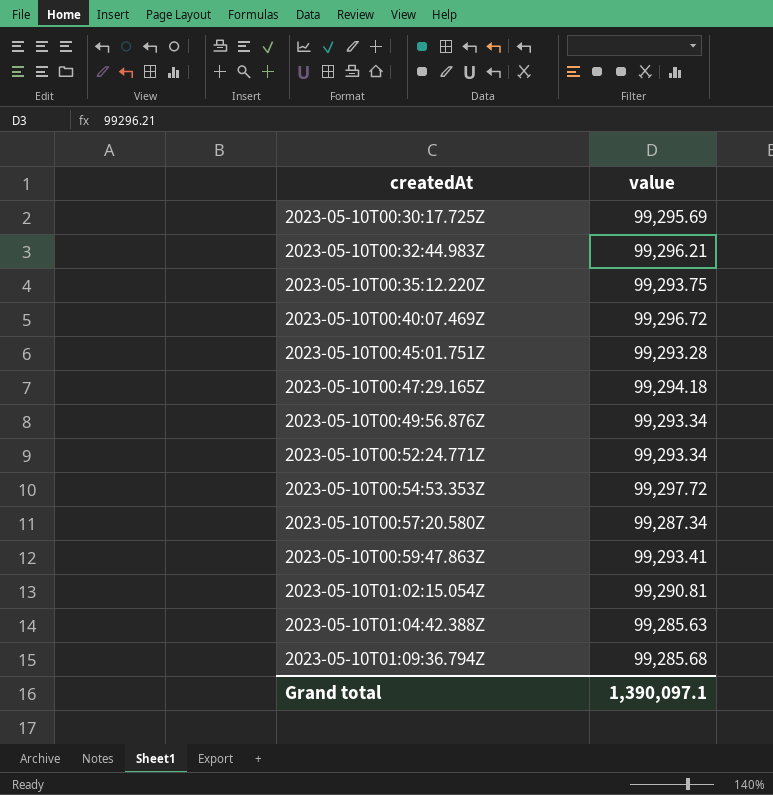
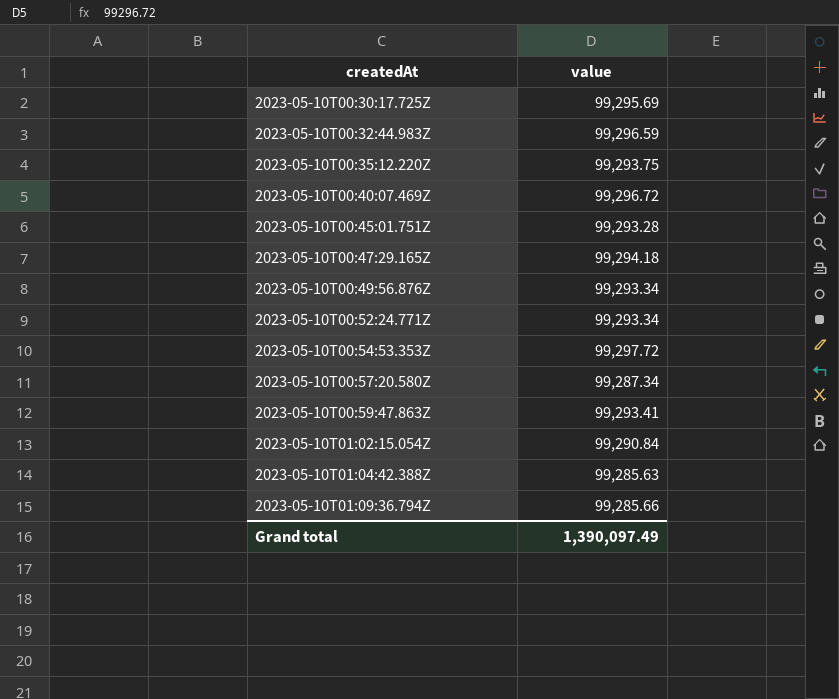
2023-05-10T00:32:44.983Z | value: 99,296.21 -> 99,296.59
2023-05-10T01:02:15.054Z | value: 99,290.81 -> 99,290.84
2023-05-10T01:09:36.794Z | value: 99,285.68 -> 99,285.66
Grand total | value: 1,390,097.1 -> 1,390,097.49

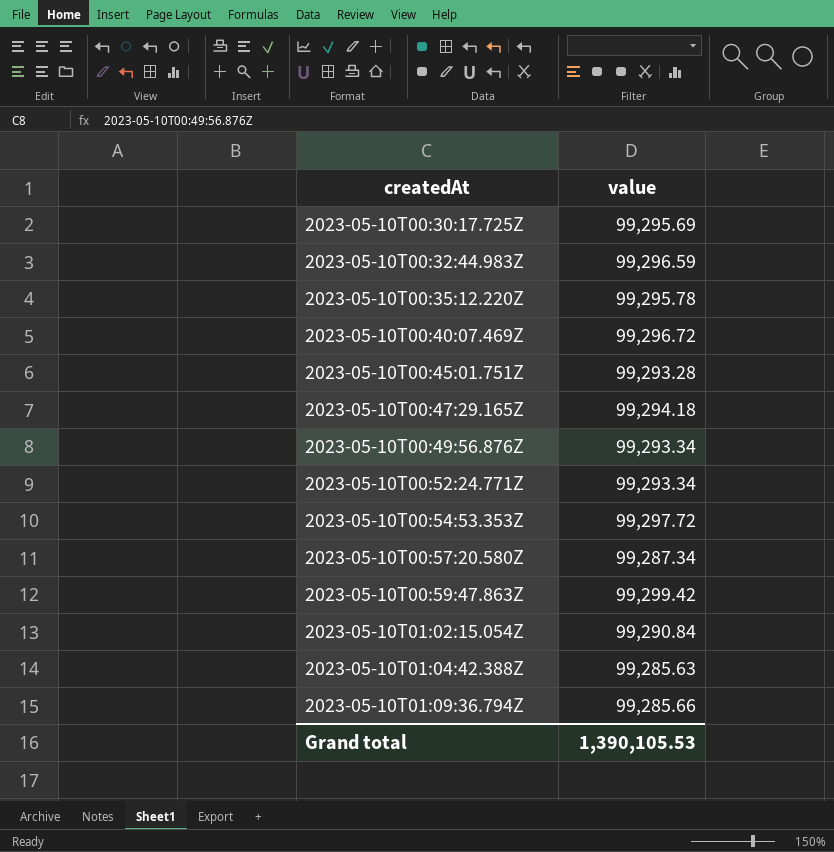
2023-05-10T00:35:12.220Z | value: 99,293.75 -> 99,295.78
2023-05-10T00:59:47.863Z | value: 99,293.41 -> 99,299.42
Grand total | value: 1,390,097.49 -> 1,390,105.53

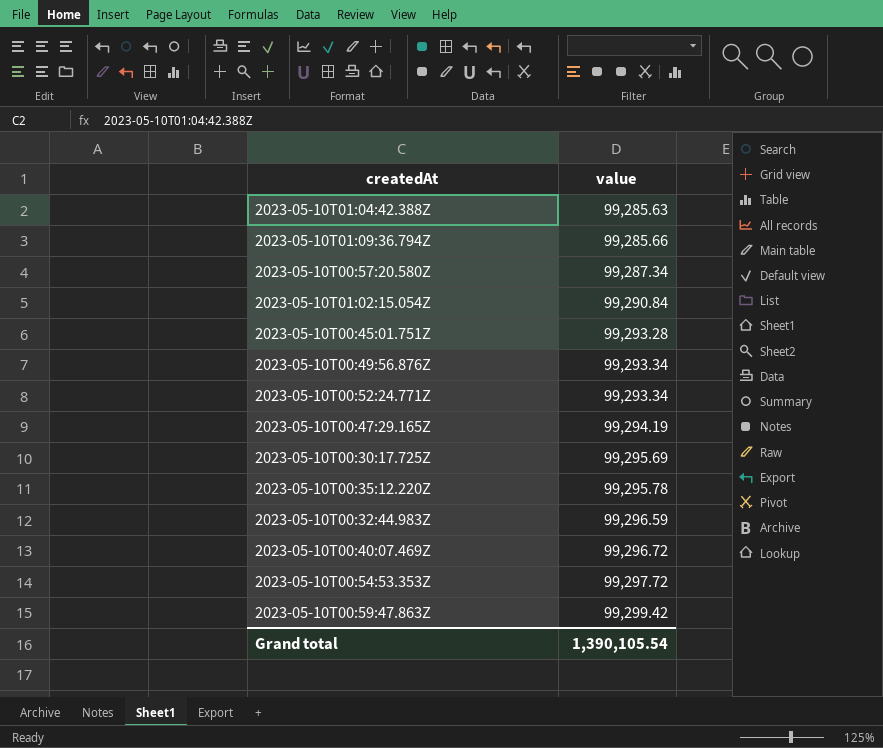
row order: createdAt ascending -> value ascending
2023-05-10T00:47:29.165Z | value: 99,294.18 -> 99,294.19
Grand total | value: 1,390,105.53 -> 1,390,105.54

